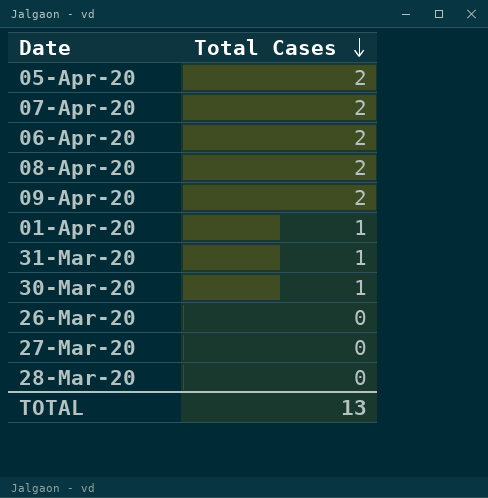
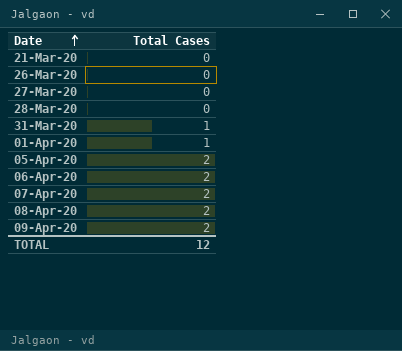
row order: Total Cases descending -> Date ascending
row 30-Mar-20: 1 -> none
row 21-Mar-20: none -> 0
TOTAL | Total Cases: 13 -> 12

